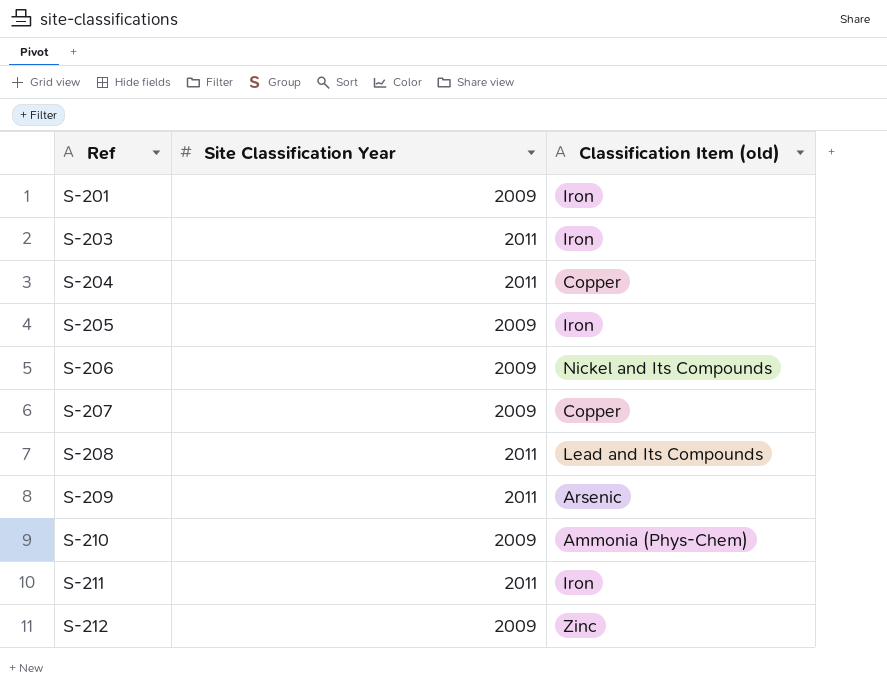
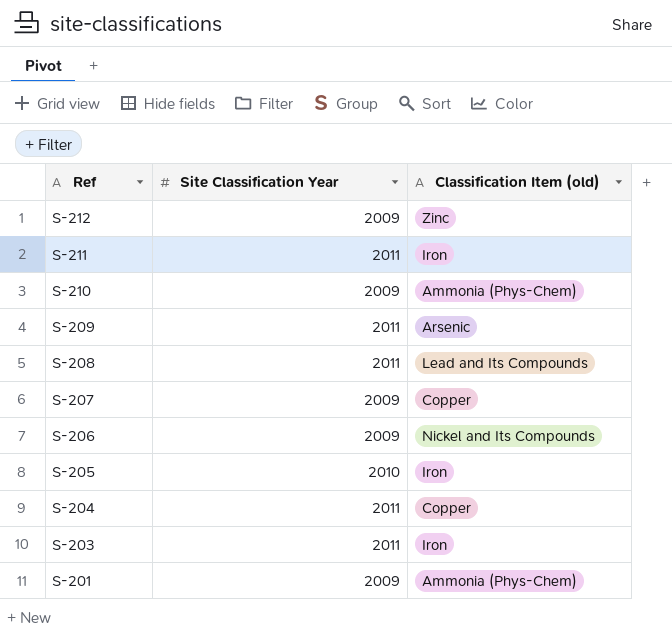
row order: Ref ascending -> Ref descending
S-205 | Site Classification Year: 2009 -> 2010
S-201 | Classification Item (old): Iron -> Ammonia (Phys-Chem)

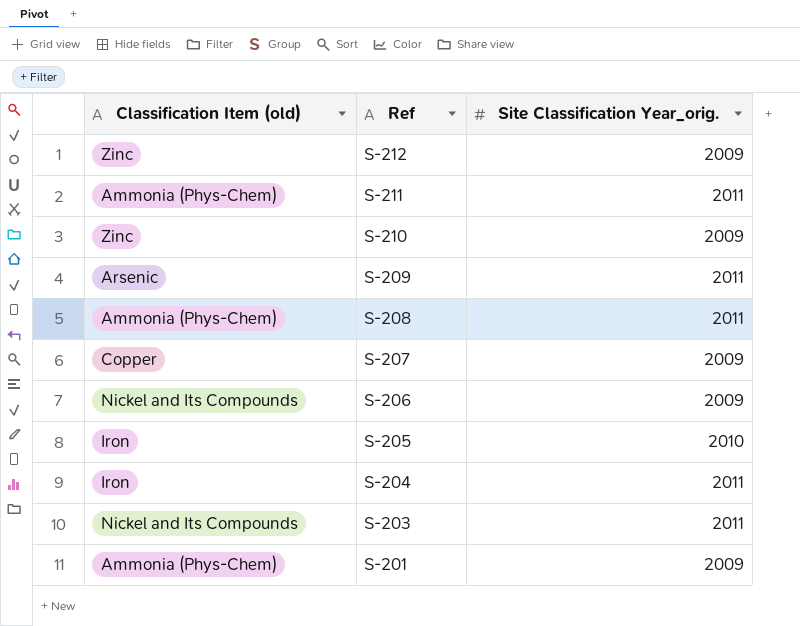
column Classification Item (old) | position: 3 -> 1
column name: Site Classification Year -> Site Classification Year_orig.
S-211 | Classification Item (old): Iron -> Ammonia (Phys-Chem)
S-210 | Classification Item (old): Ammonia (Phys-Chem) -> Zinc
S-208 | Classification Item (old): Lead and Its Compounds -> Ammonia (Phys-Chem)
S-204 | Classification Item (old): Copper -> Iron
S-203 | Classification Item (old): Iron -> Nickel and Its Compounds

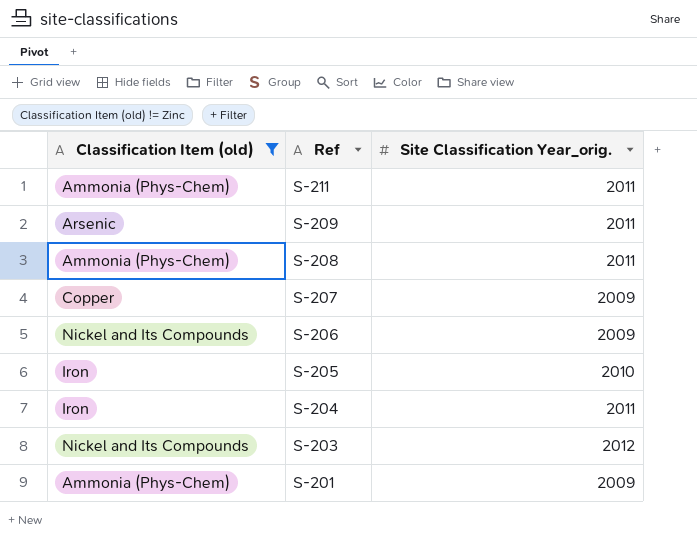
filter: none -> Classification Item (old) != Zinc
S-203 | Site Classification Year_orig.: 2011 -> 2012

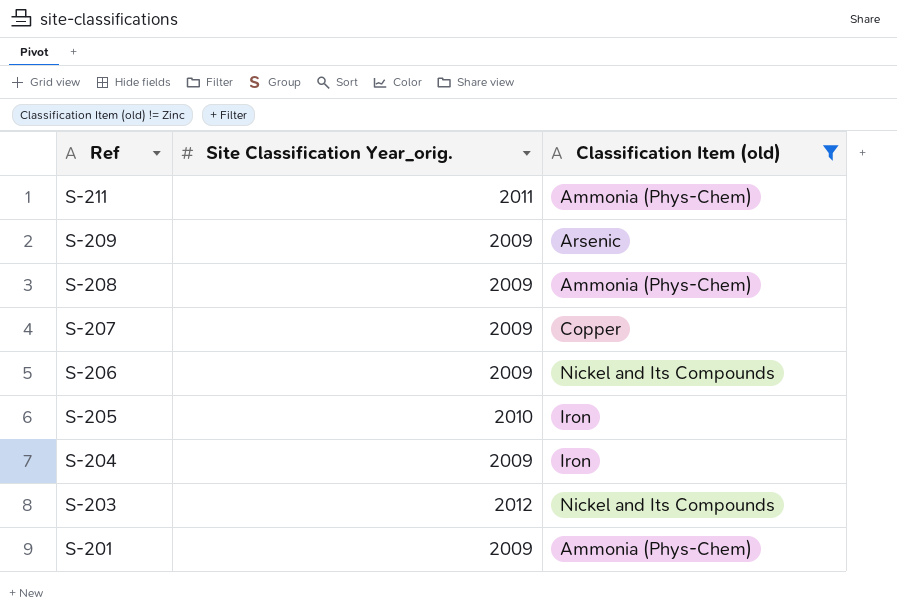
column Classification Item (old) | position: 1 -> 3
S-209 | Site Classification Year_orig.: 2011 -> 2009
S-208 | Site Classification Year_orig.: 2011 -> 2009
S-204 | Site Classification Year_orig.: 2011 -> 2009

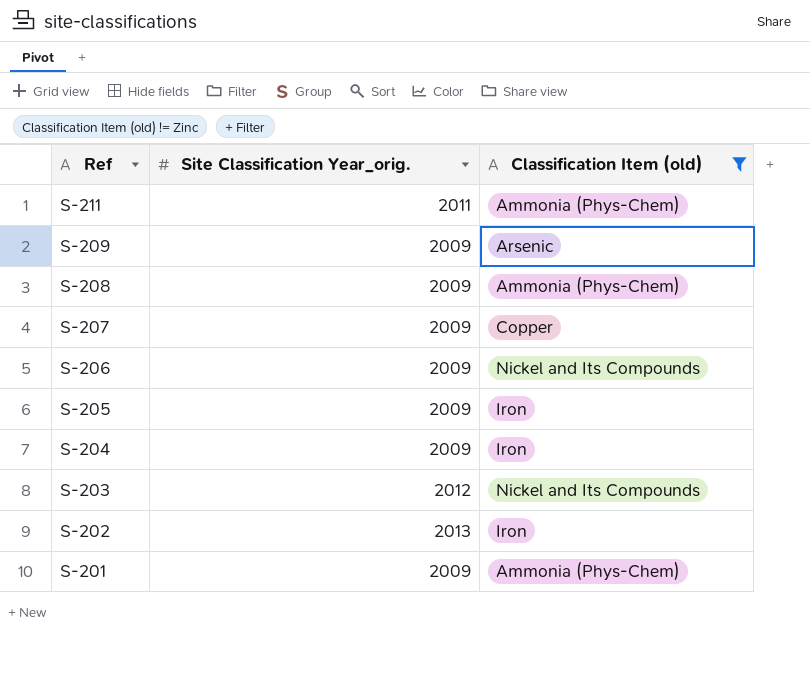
S-205 | Site Classification Year_orig.: 2010 -> 2009
row S-202: none -> 2013 | Iron

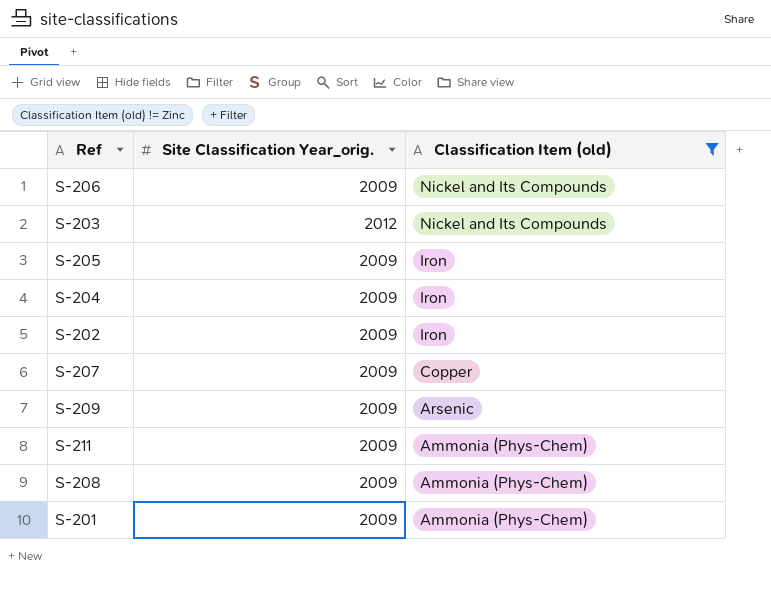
row order: Ref descending -> Classification Item (old) descending
S-202 | Site Classification Year_orig.: 2013 -> 2009
S-211 | Site Classification Year_orig.: 2011 -> 2009

